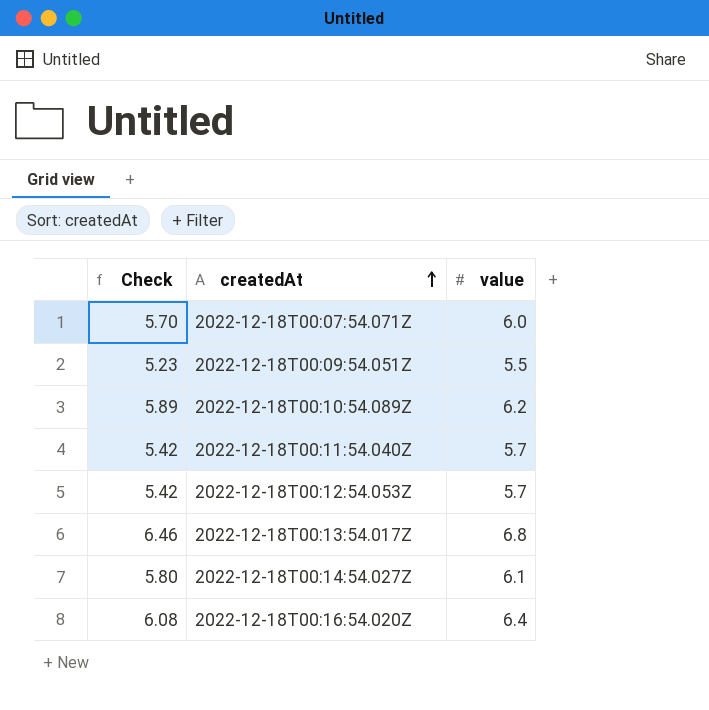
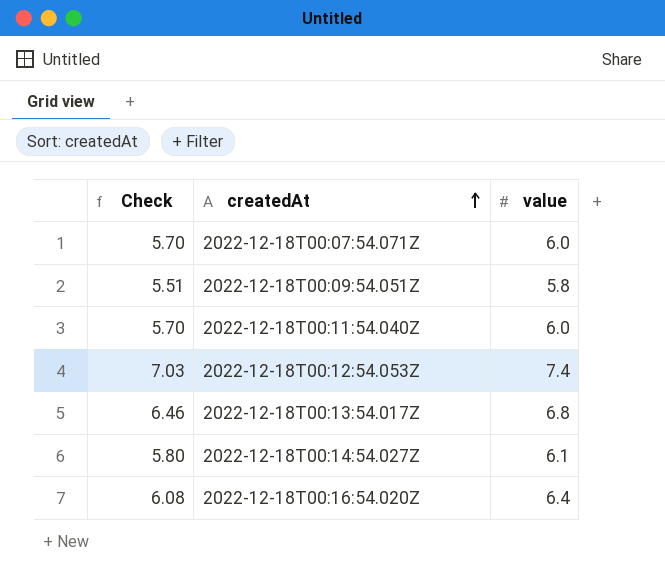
row 2022-12-18T00:10:54.089Z: 5.89 | 6.2 -> none
2022-12-18T00:09:54.051Z | Check: 5.23 -> 5.51
2022-12-18T00:09:54.051Z | value: 5.5 -> 5.8
2022-12-18T00:11:54.040Z | Check: 5.42 -> 5.70
2022-12-18T00:11:54.040Z | value: 5.7 -> 6.0
2022-12-18T00:12:54.053Z | Check: 5.42 -> 7.03
2022-12-18T00:12:54.053Z | value: 5.7 -> 7.4

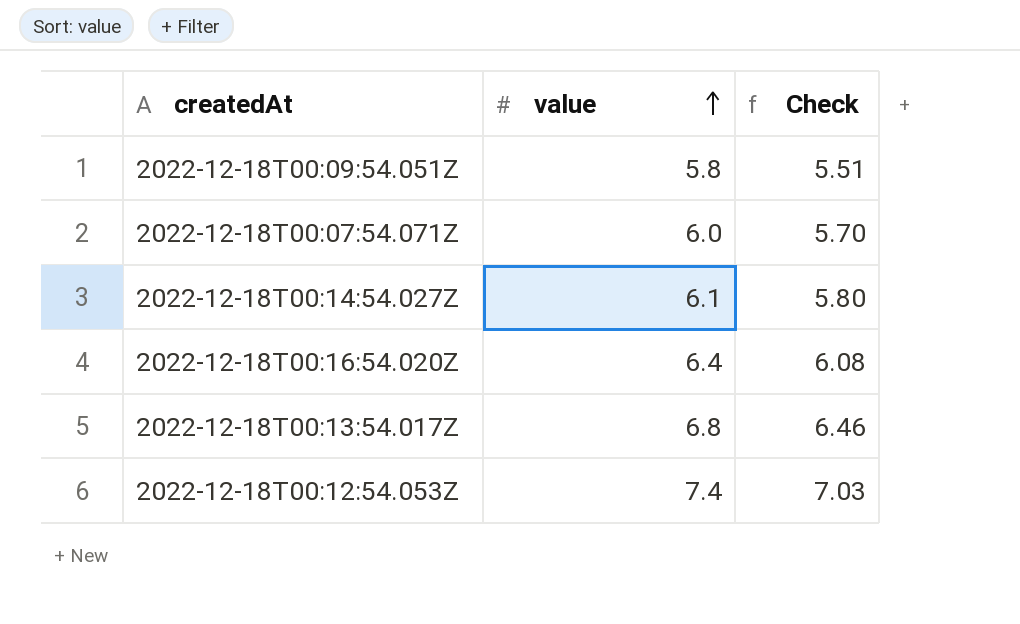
row order: createdAt ascending -> value ascending
column Check | position: 1 -> 3
row 2022-12-18T00:11:54.040Z: 5.70 | 6.0 -> none

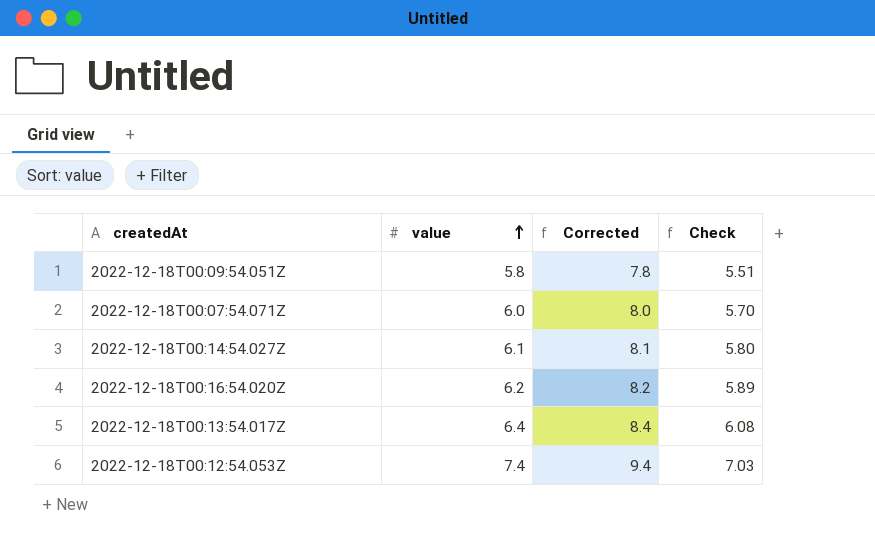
column Corrected | formula: none -> [value] + 2
2022-12-18T00:16:54.020Z | value: 6.4 -> 6.2
2022-12-18T00:16:54.020Z | Check: 6.08 -> 5.89
2022-12-18T00:13:54.017Z | value: 6.8 -> 6.4
2022-12-18T00:13:54.017Z | Check: 6.46 -> 6.08

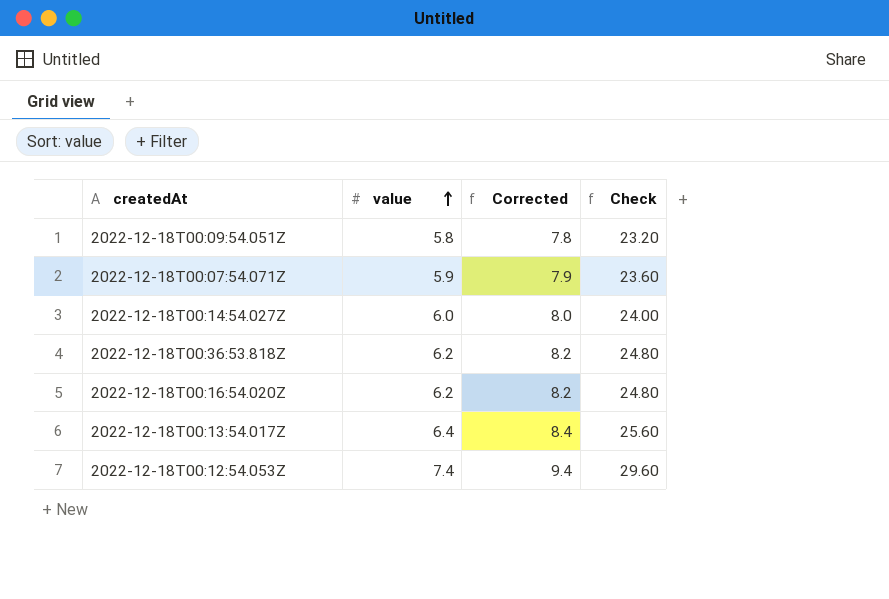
column Check | formula: [value] * 0.95 -> [value] * 4
2022-12-18T00:07:54.071Z | value: 6.0 -> 5.9
2022-12-18T00:07:54.071Z | Corrected: 8.0 -> 7.9
2022-12-18T00:14:54.027Z | value: 6.1 -> 6.0
2022-12-18T00:14:54.027Z | Corrected: 8.1 -> 8.0
row 2022-12-18T00:36:53.818Z: none -> 6.2 | 8.2 | 24.80

